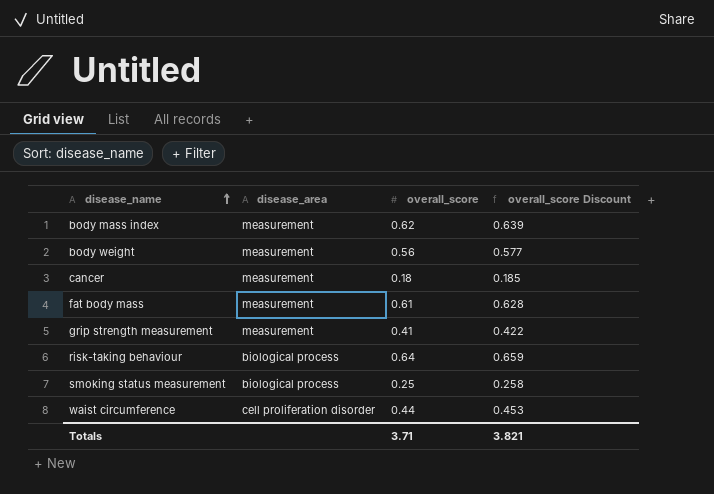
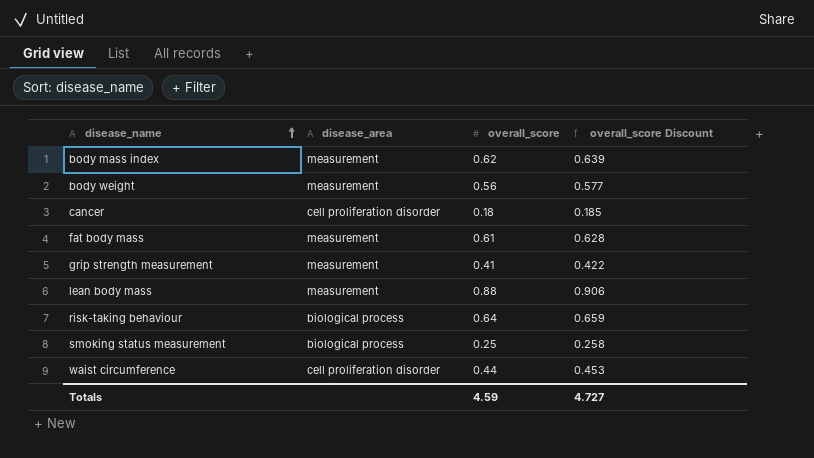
cancer | disease_area: measurement -> cell proliferation disorder
row lean body mass: none -> measurement | 0.88 | 0.906
Totals | overall_score: 3.71 -> 4.59
Totals | overall_score Discount: 3.821 -> 4.727

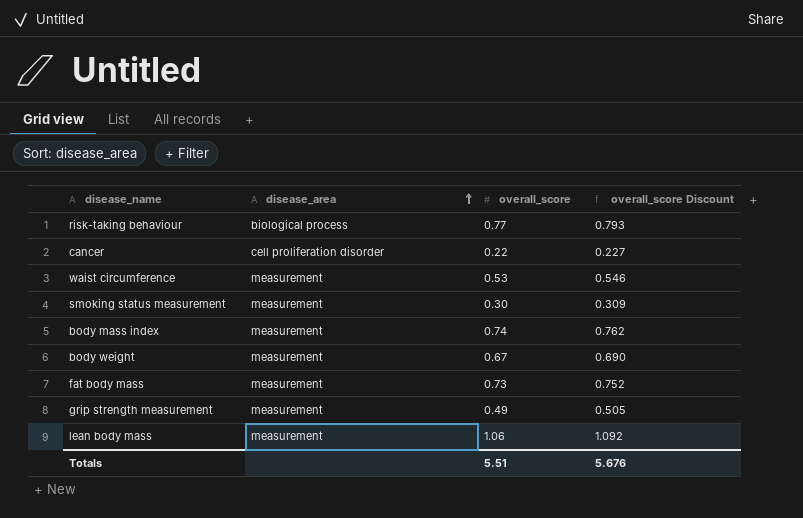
row order: disease_name ascending -> disease_area ascending
risk-taking behaviour | overall_score: 0.64 -> 0.77
risk-taking behaviour | overall_score Discount: 0.659 -> 0.793
cancer | overall_score: 0.18 -> 0.22
cancer | overall_score Discount: 0.185 -> 0.227
waist circumference | disease_area: cell proliferation disorder -> measurement
waist circumference | overall_score: 0.44 -> 0.53
waist circumference | overall_score Discount: 0.453 -> 0.546
smoking status measurement | disease_area: biological process -> measurement
smoking status measurement | overall_score: 0.25 -> 0.30
smoking status measurement | overall_score Discount: 0.258 -> 0.309
body mass index | overall_score: 0.62 -> 0.74
body mass index | overall_score Discount: 0.639 -> 0.762
body weight | overall_score: 0.56 -> 0.67
body weight | overall_score Discount: 0.577 -> 0.690
fat body mass | overall_score: 0.61 -> 0.73
fat body mass | overall_score Discount: 0.628 -> 0.752
grip strength measurement | overall_score: 0.41 -> 0.49
grip strength measurement | overall_score Discount: 0.422 -> 0.505
lean body mass | overall_score: 0.88 -> 1.06
lean body mass | overall_score Discount: 0.906 -> 1.092
Totals | overall_score: 4.59 -> 5.51
Totals | overall_score Discount: 4.727 -> 5.676

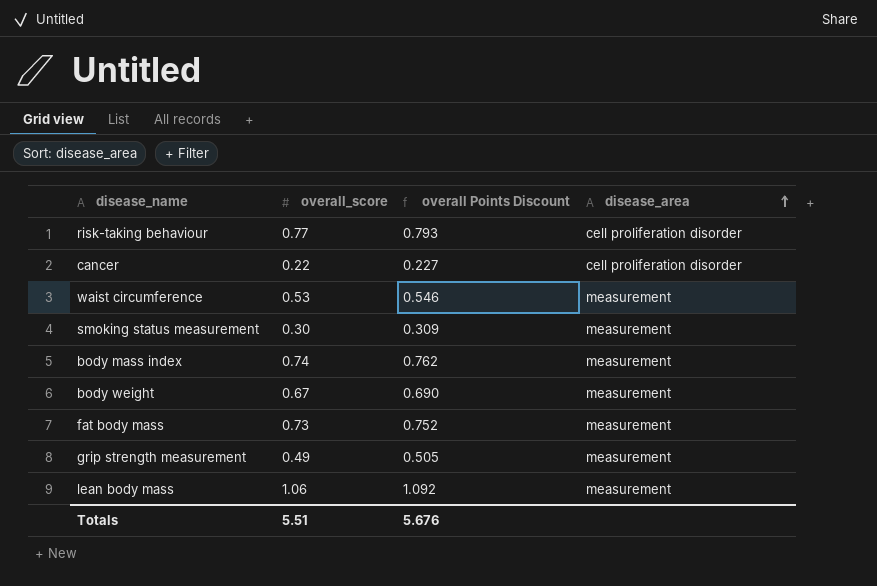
column name: overall_score Discount -> overall Points Discount
column disease_area | position: 2 -> 4
risk-taking behaviour | disease_area: biological process -> cell proliferation disorder

